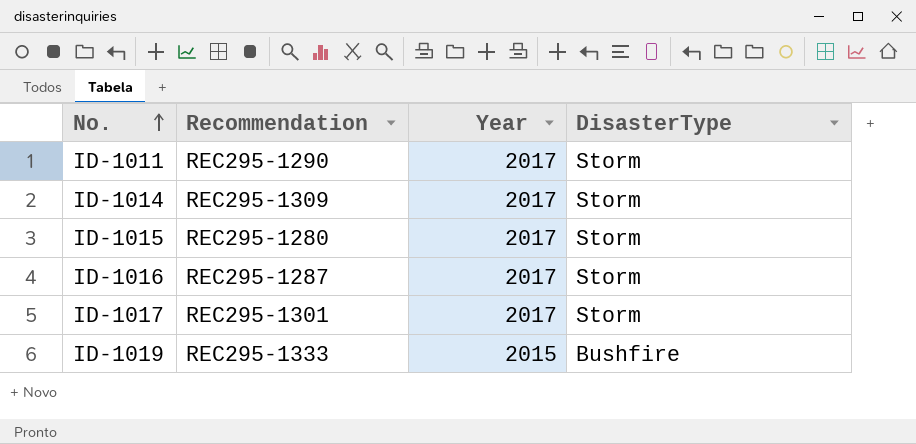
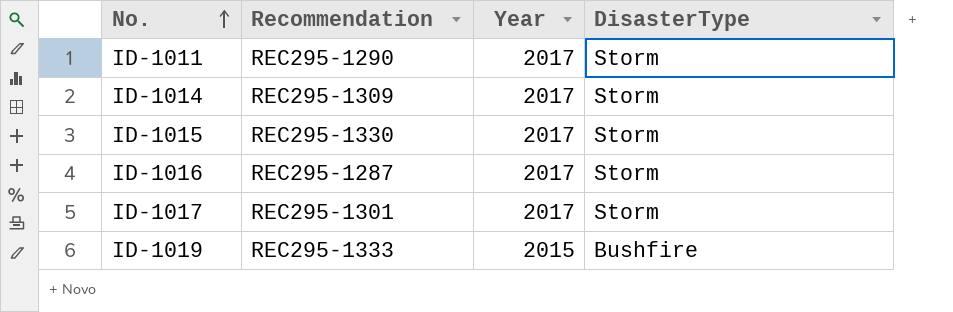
ID-1015 | Recommendation: REC295-1280 -> REC295-1330

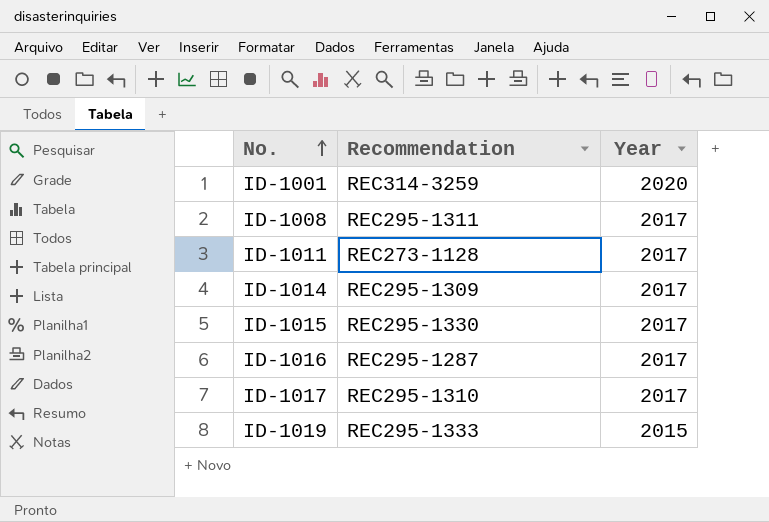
column DisasterType | position: 4 -> none
row ID-1001: none -> REC314-3259 | 2020
row ID-1008: none -> REC295-1311 | 2017
ID-1011 | Recommendation: REC295-1290 -> REC273-1128
ID-1017 | Recommendation: REC295-1301 -> REC295-1310

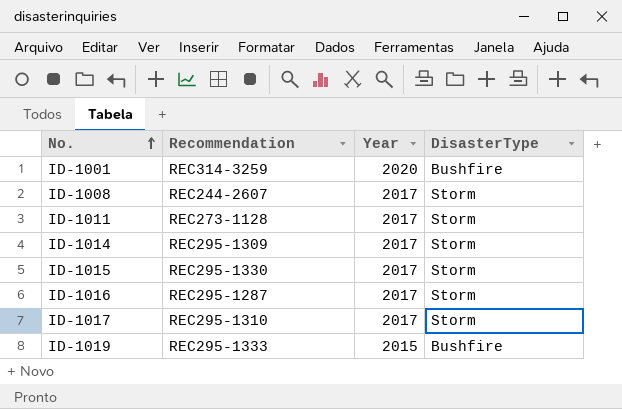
column DisasterType | position: none -> 4
ID-1008 | Recommendation: REC295-1311 -> REC244-2607

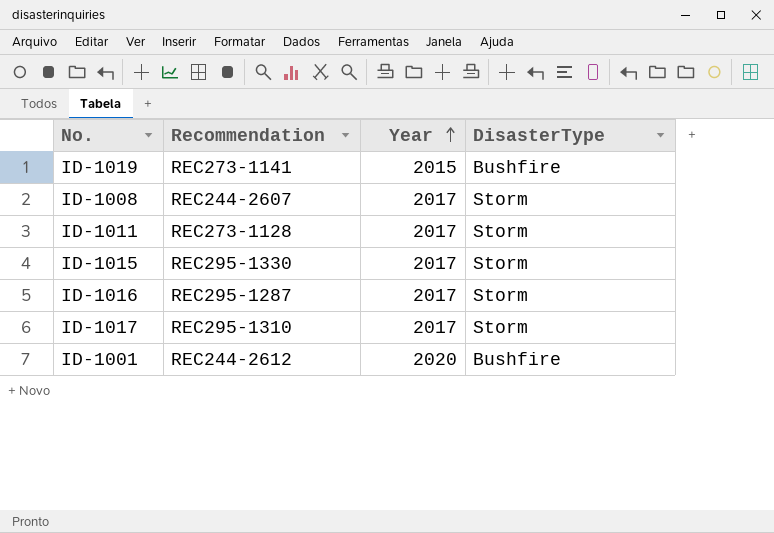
row order: No. ascending -> Year ascending
row ID-1014: REC295-1309 | 2017 | Storm -> none
ID-1019 | Recommendation: REC295-1333 -> REC273-1141
ID-1001 | Recommendation: REC314-3259 -> REC244-2612

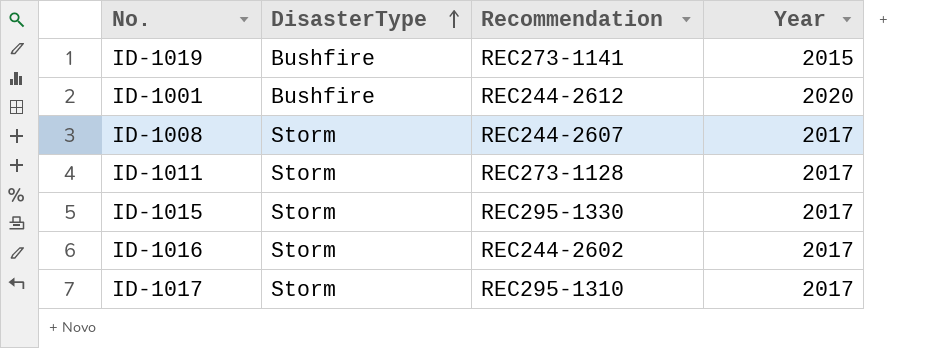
row order: Year ascending -> DisasterType ascending
column DisasterType | position: 4 -> 2
ID-1016 | Recommendation: REC295-1287 -> REC244-2602

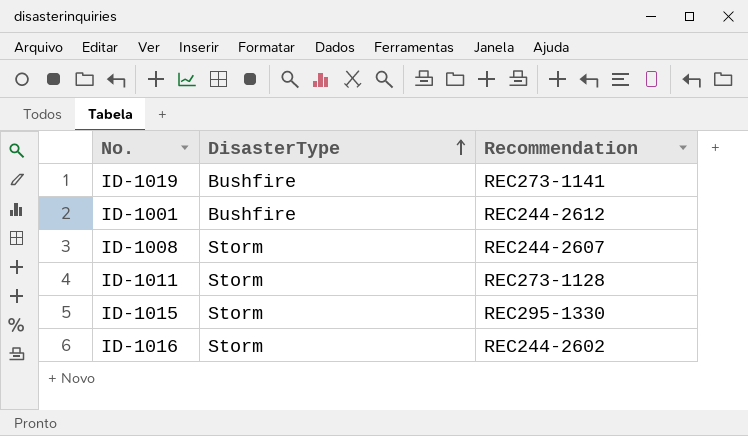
column Year | position: 4 -> none
row ID-1017: Storm | REC295-1310 | 2017 -> none

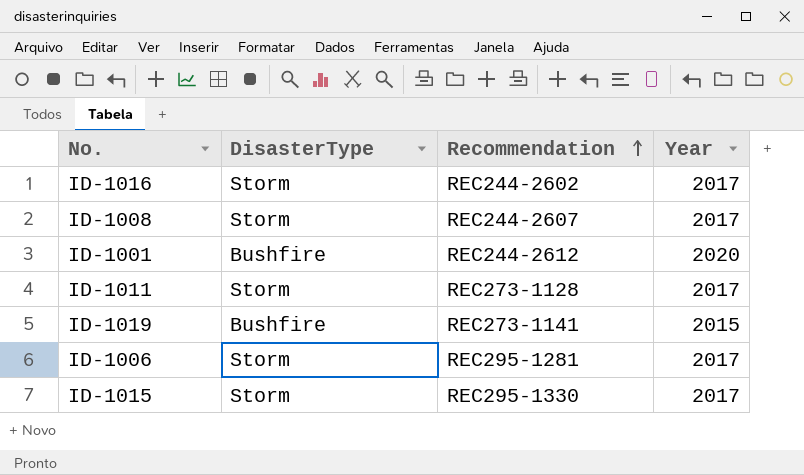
row order: DisasterType ascending -> Recommendation ascending
column Year | position: none -> 4
row ID-1006: none -> Storm | REC295-1281 | 2017

